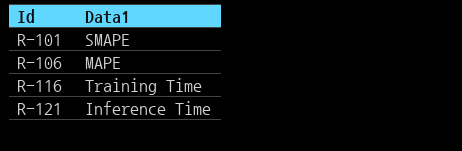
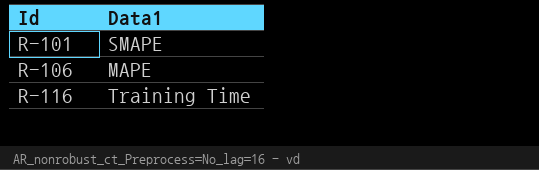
row R-121: Inference Time -> none

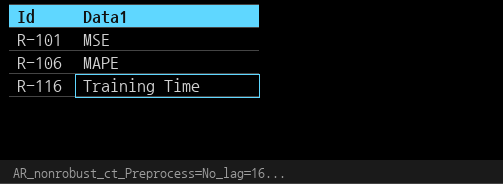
R-101 | Data1: SMAPE -> MSE

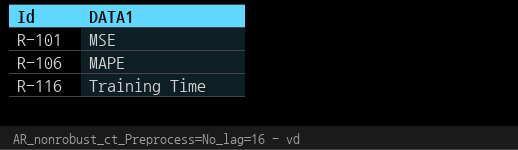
column name: Data1 -> DATA1

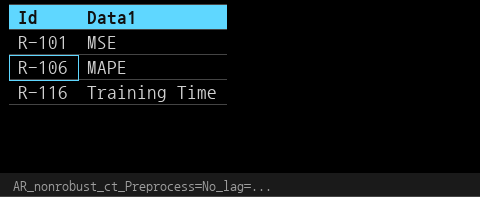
column name: DATA1 -> Data1

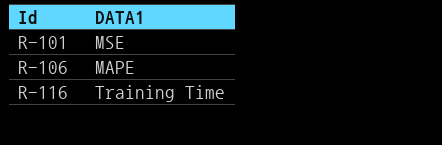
column name: Data1 -> DATA1

